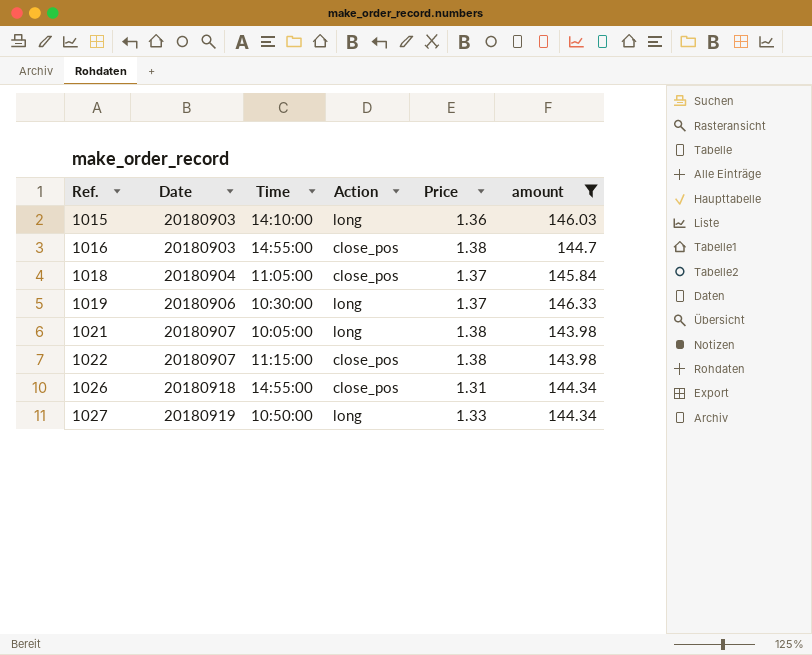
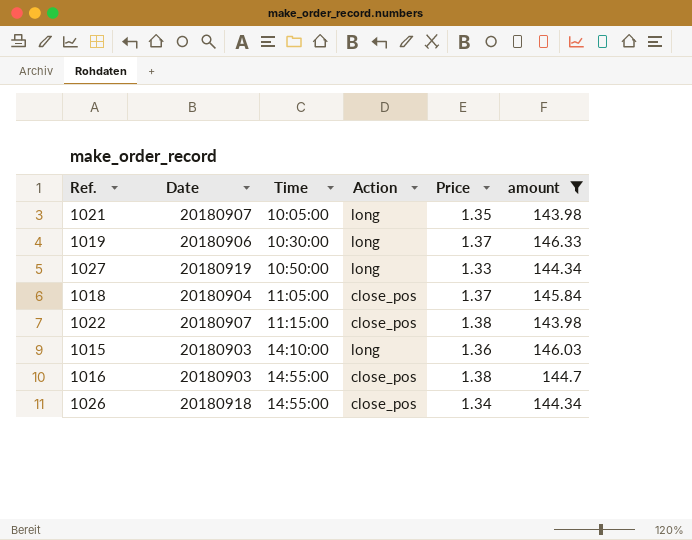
row order: Ref. ascending -> Time ascending
1021 | Price: 1.38 -> 1.35
1026 | Price: 1.31 -> 1.34

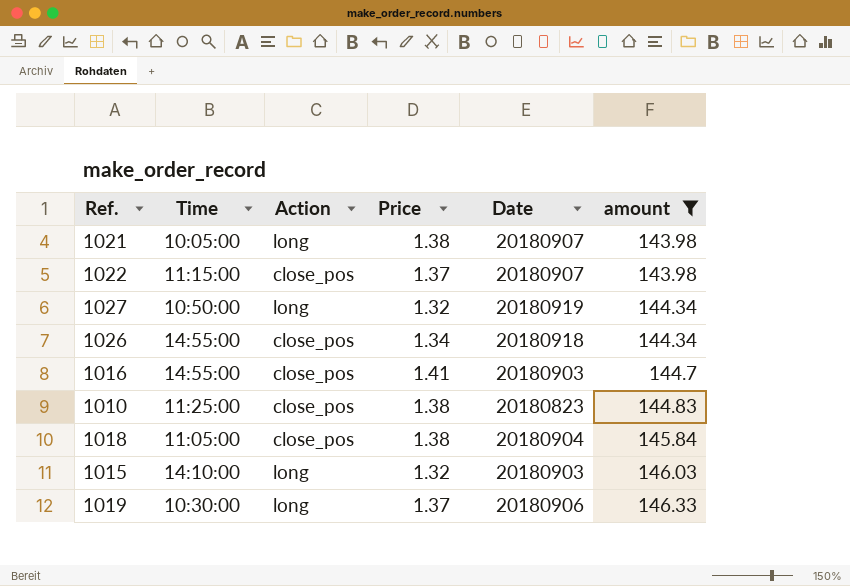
row order: Time ascending -> amount ascending
column Date | position: 2 -> 5
1021 | Price: 1.35 -> 1.38
1022 | Price: 1.38 -> 1.37
1027 | Price: 1.33 -> 1.32
1016 | Price: 1.38 -> 1.41
row 1010: none -> 11:25:00 | close_pos | 1.38 | 20180823 | 144.83
1018 | Price: 1.37 -> 1.38
1015 | Price: 1.36 -> 1.32

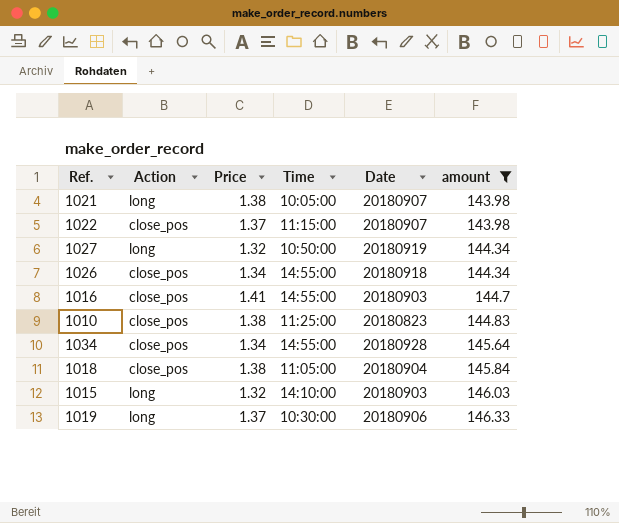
column Time | position: 2 -> 4
row 1034: none -> close_pos | 1.34 | 14:55:00 | 20180928 | 145.64

